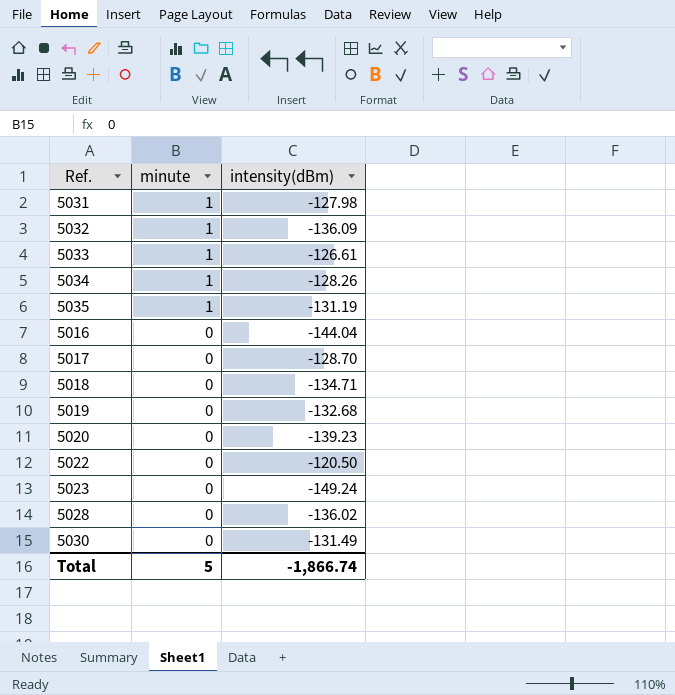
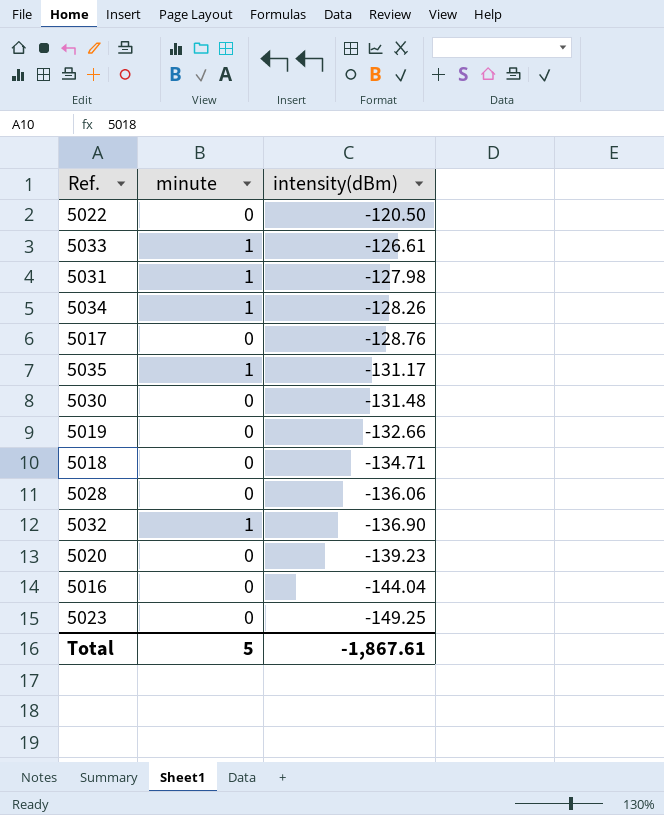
row order: minute descending -> intensity(dBm) descending
5017 | intensity(dBm): -128.70 -> -128.76
5035 | intensity(dBm): -131.19 -> -131.17
5030 | intensity(dBm): -131.49 -> -131.48
5019 | intensity(dBm): -132.68 -> -132.66
5028 | intensity(dBm): -136.02 -> -136.06
5032 | intensity(dBm): -136.09 -> -136.90
5023 | intensity(dBm): -149.24 -> -149.25
Total | intensity(dBm): -1,866.74 -> -1,867.61

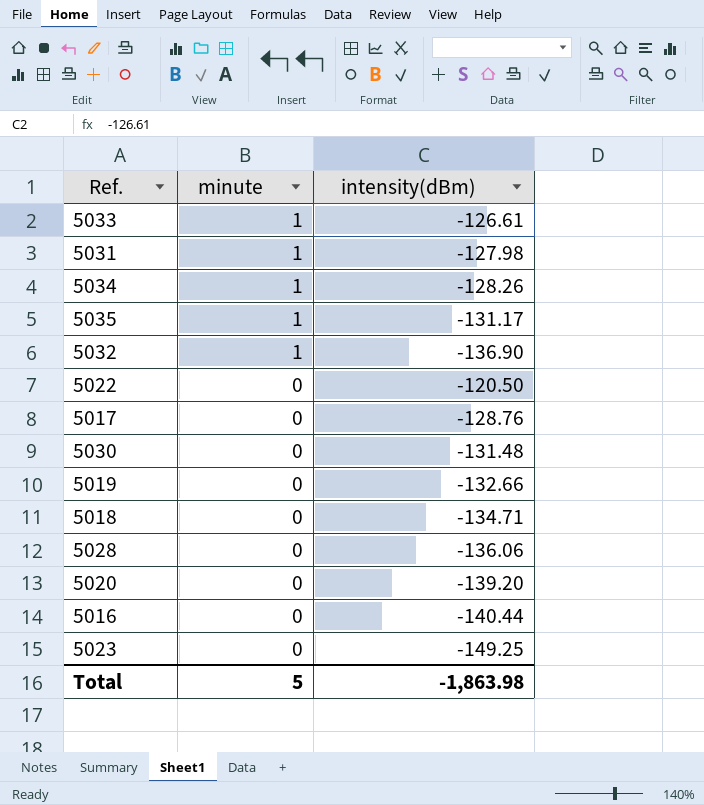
row order: intensity(dBm) descending -> minute descending
5020 | intensity(dBm): -139.23 -> -139.20
5016 | intensity(dBm): -144.04 -> -140.44
Total | intensity(dBm): -1,867.61 -> -1,863.98

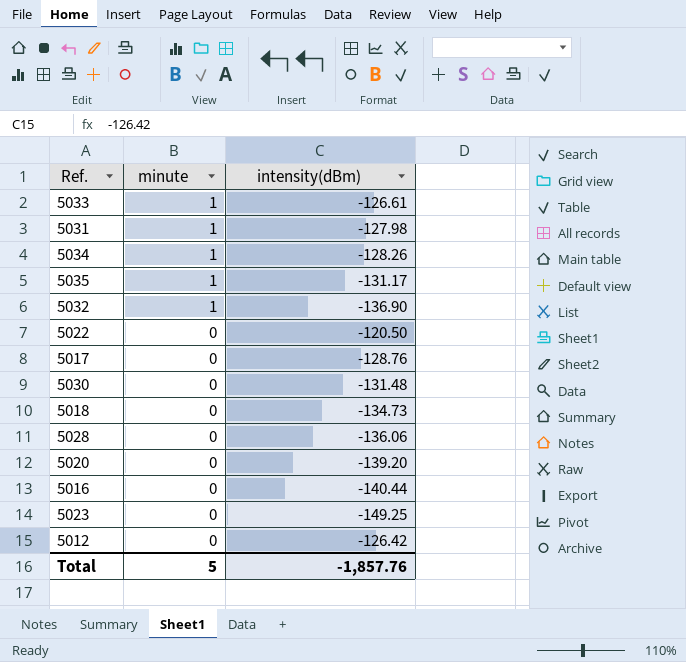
row 5019: 0 | -132.66 -> none
5018 | intensity(dBm): -134.71 -> -134.73
row 5012: none -> 0 | -126.42
Total | intensity(dBm): -1,863.98 -> -1,857.76

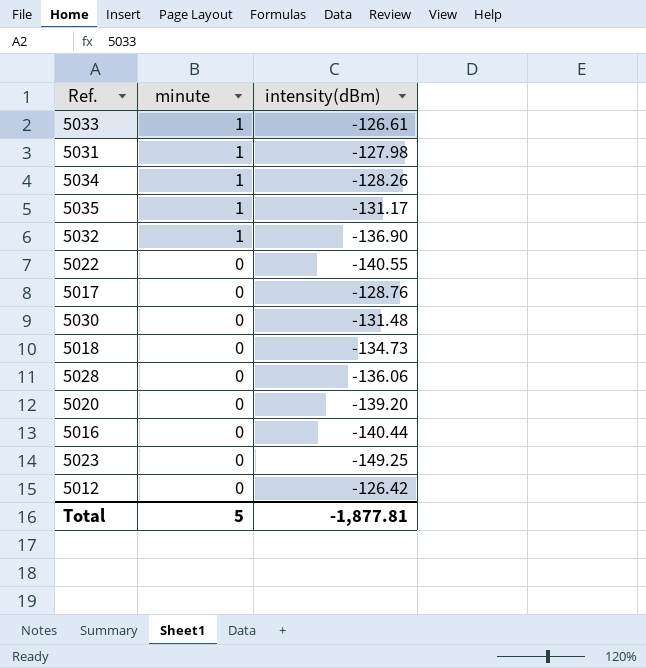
5022 | intensity(dBm): -120.50 -> -140.55
Total | intensity(dBm): -1,857.76 -> -1,877.81

